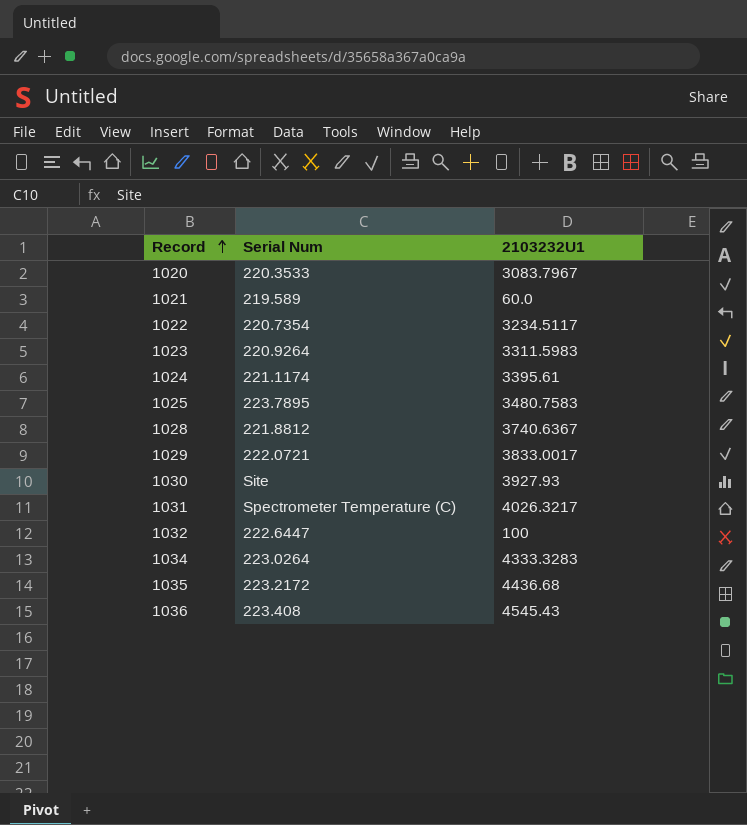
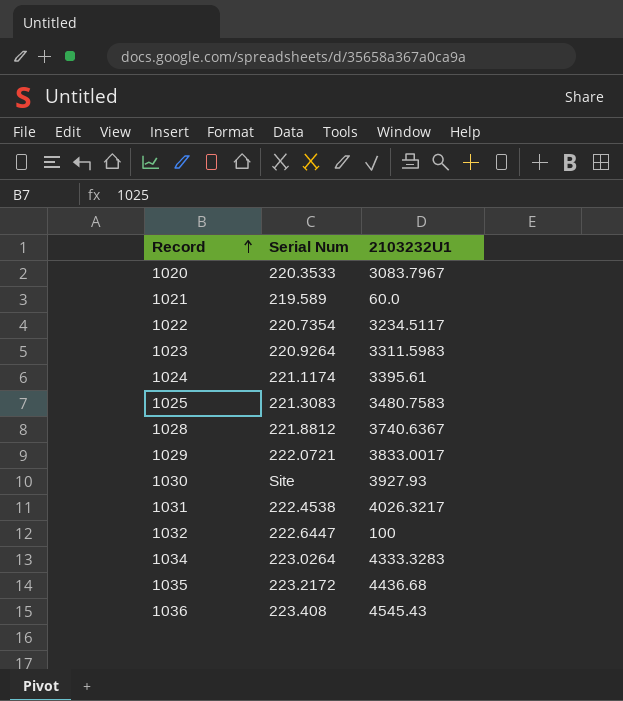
1025 | Serial Num: 223.7895 -> 221.3083
1031 | Serial Num: Spectrometer Temperature (C) -> 222.4538

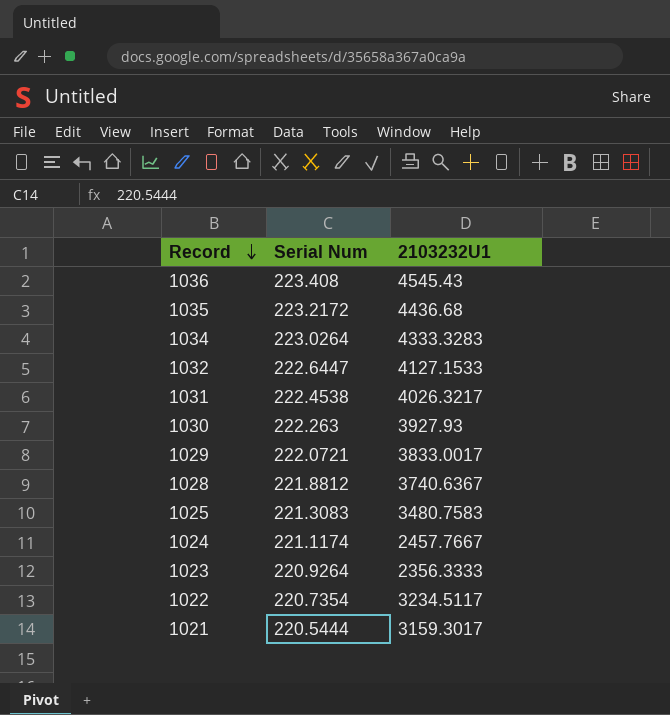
row order: Record ascending -> Record descending
row 1020: 220.3533 | 3083.7967 -> none
1032 | 2103232U1: 100 -> 4127.1533
1030 | Serial Num: Site -> 222.263
1024 | 2103232U1: 3395.61 -> 2457.7667
1023 | 2103232U1: 3311.5983 -> 2356.3333
1021 | Serial Num: 219.589 -> 220.5444
1021 | 2103232U1: 60.0 -> 3159.3017

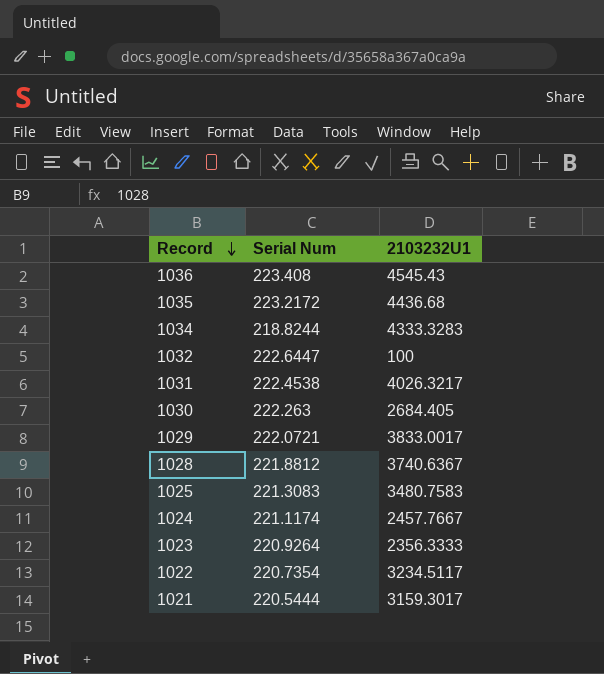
1034 | Serial Num: 223.0264 -> 218.8244
1032 | 2103232U1: 4127.1533 -> 100
1030 | 2103232U1: 3927.93 -> 2684.405

